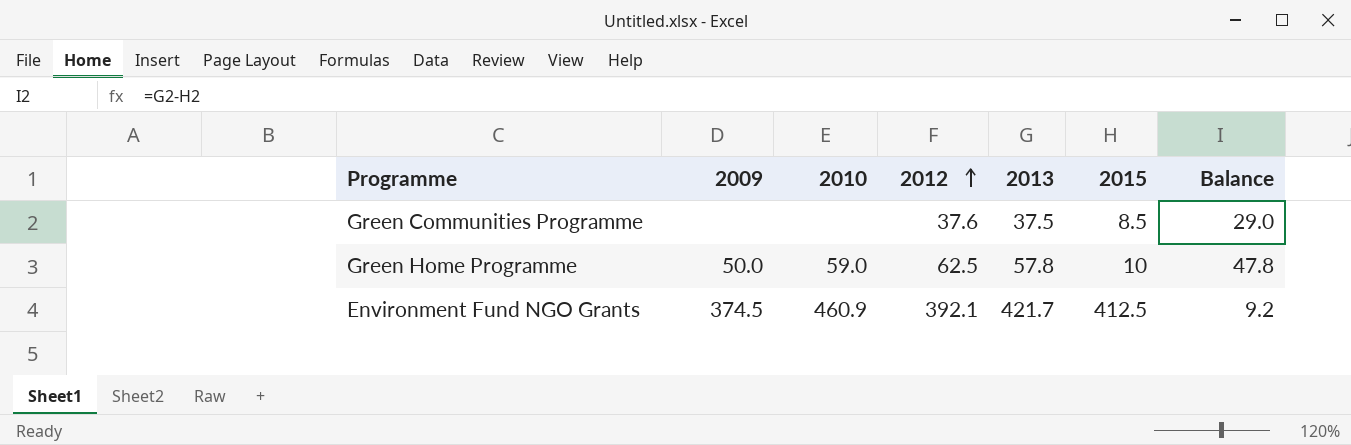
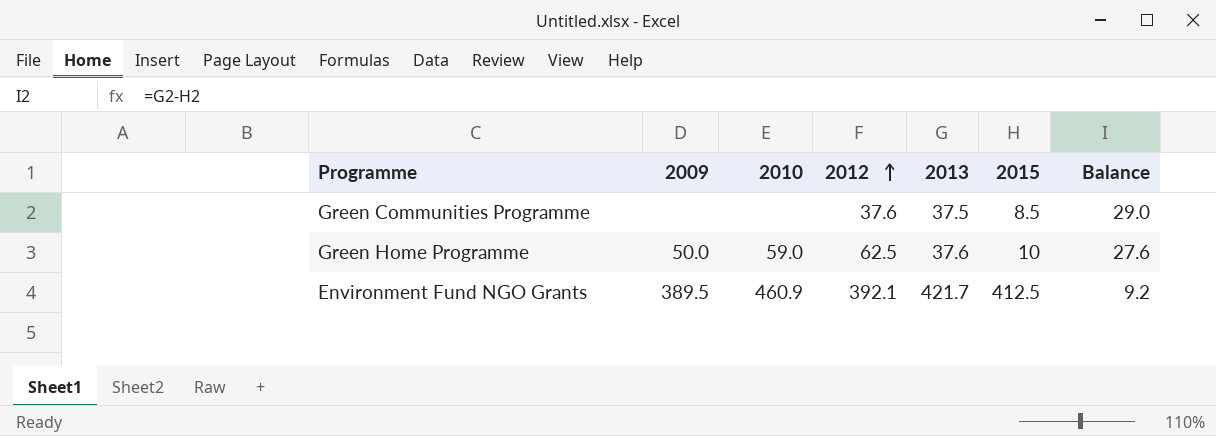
Green Home Programme | 2013: 57.8 -> 37.6
Green Home Programme | Balance: 47.8 -> 27.6
Environment Fund NGO Grants | 2009: 374.5 -> 389.5

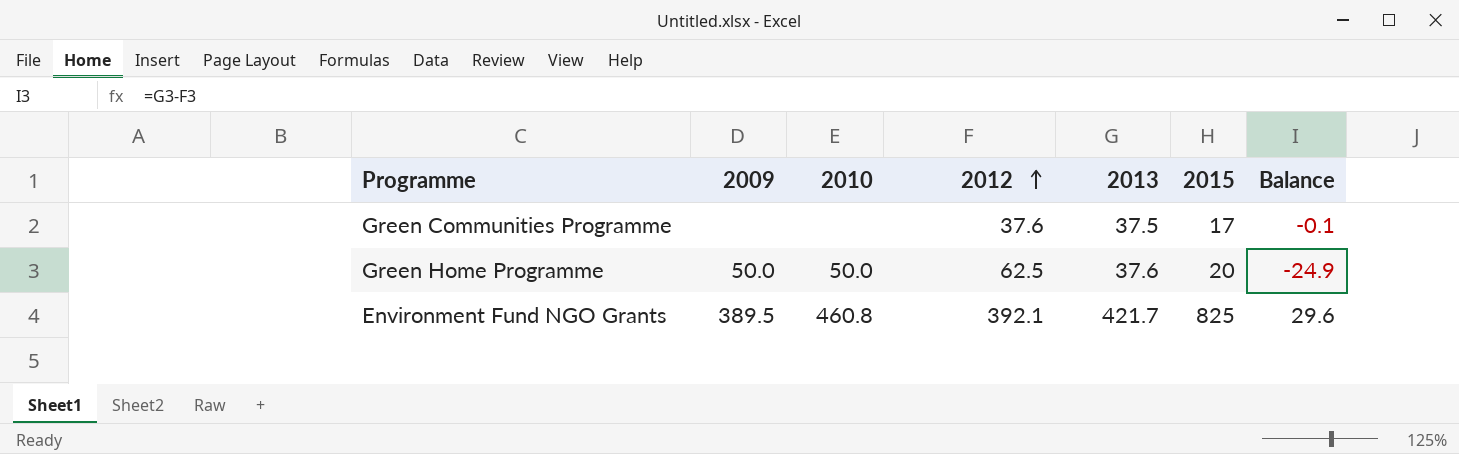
column Balance | formula: [2013] - [2015] -> [2013] - [2012]
Green Communities Programme | 2015: 8.5 -> 17
Green Home Programme | 2010: 59.0 -> 50.0
Green Home Programme | 2015: 10 -> 20
Environment Fund NGO Grants | 2010: 460.9 -> 460.8
Environment Fund NGO Grants | 2015: 412.5 -> 825

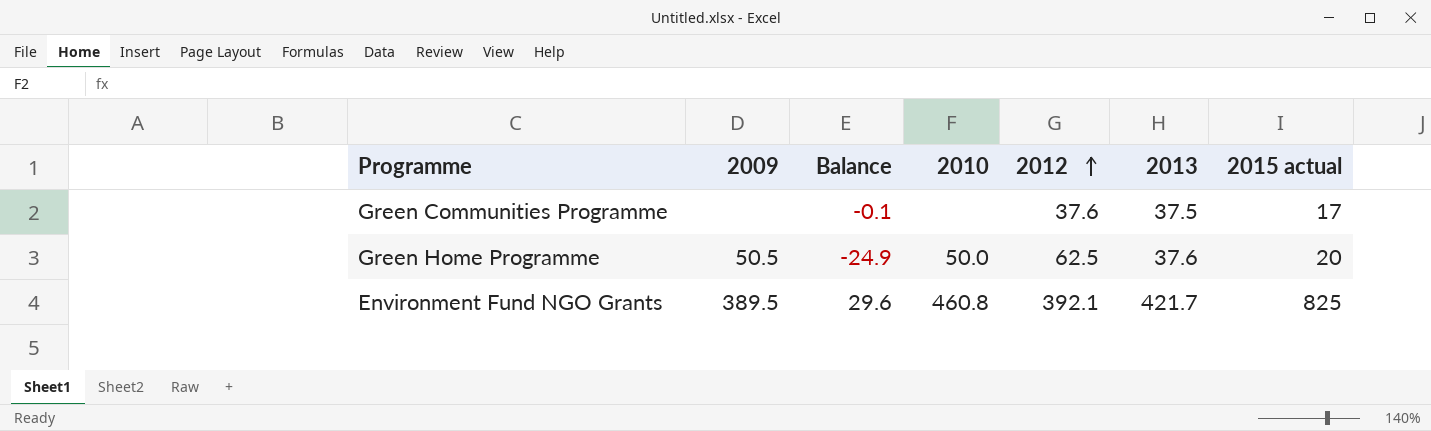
column Balance | position: 7 -> 3
column name: 2015 -> 2015 actual
Green Home Programme | 2009: 50.0 -> 50.5

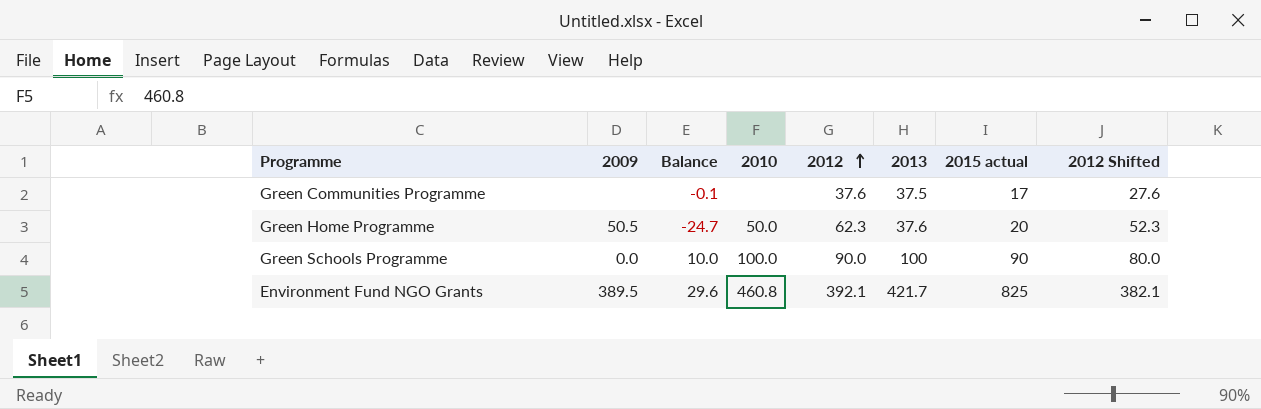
column 2012 Shifted | formula: none -> [2012] - 10
Green Home Programme | Balance: -24.9 -> -24.7
Green Home Programme | 2012: 62.5 -> 62.3
row Green Schools Programme: none -> 0.0 | 10.0 | 100.0 | 90.0 | 100 | 90 | 80.0

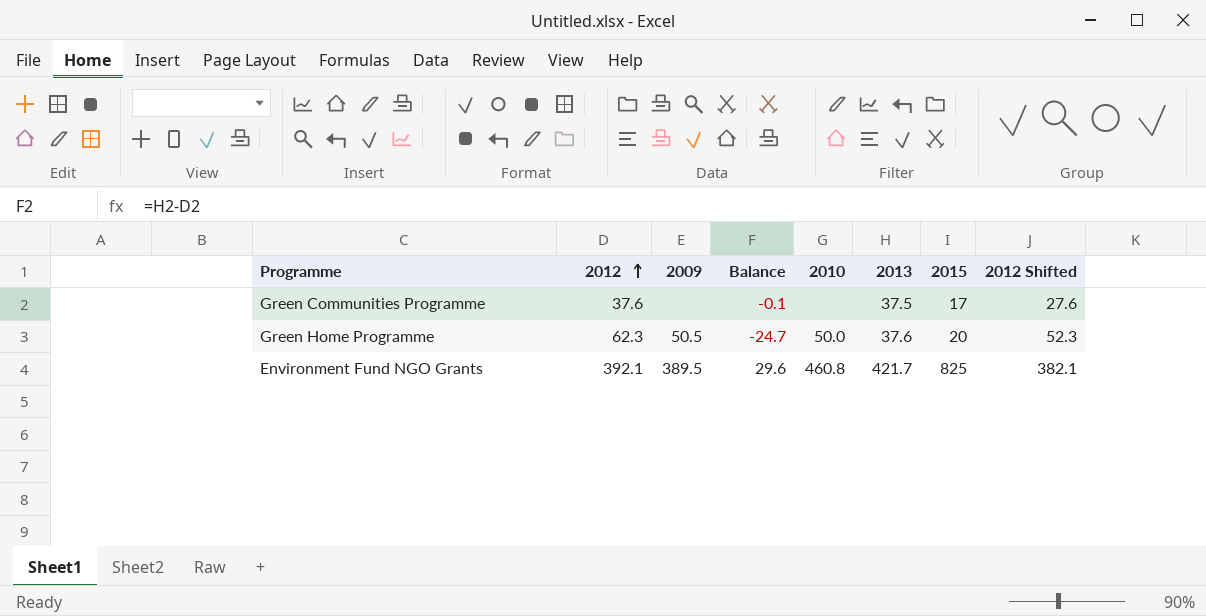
column 2012 | position: 5 -> 2
column name: 2015 actual -> 2015
row Green Schools Programme: 0.0 | 10.0 | 100.0 | 90.0 | 100 | 90 | 80.0 -> none

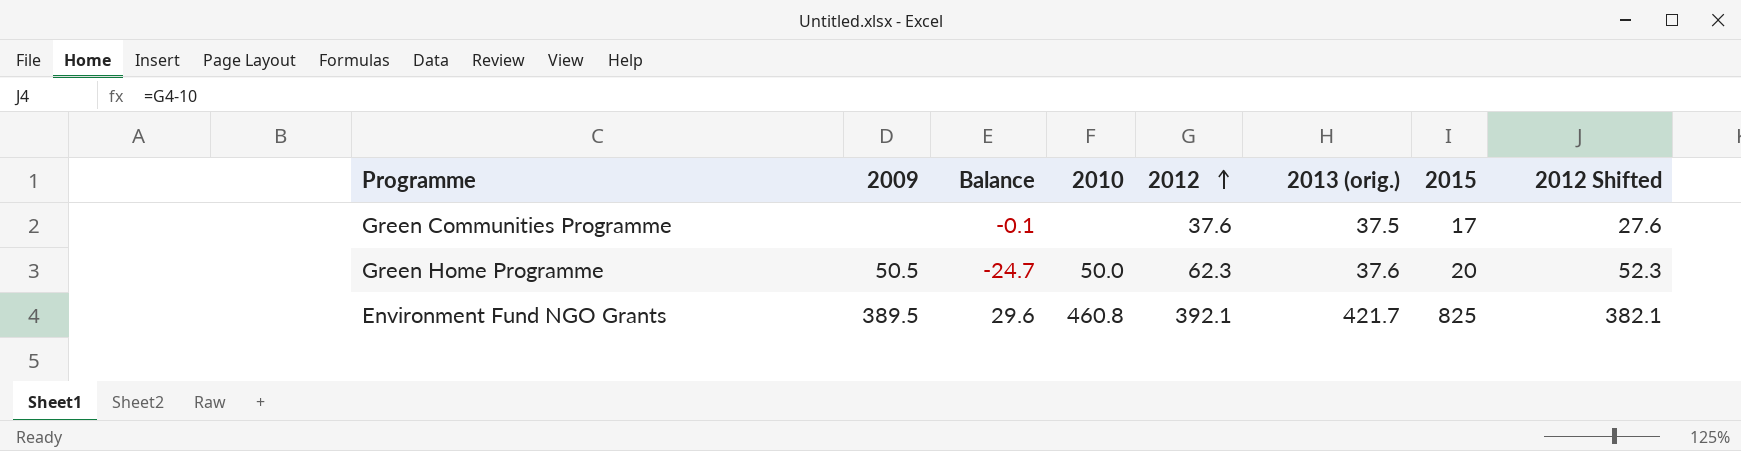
column 2012 | position: 2 -> 5
column name: 2013 -> 2013 (orig.)

